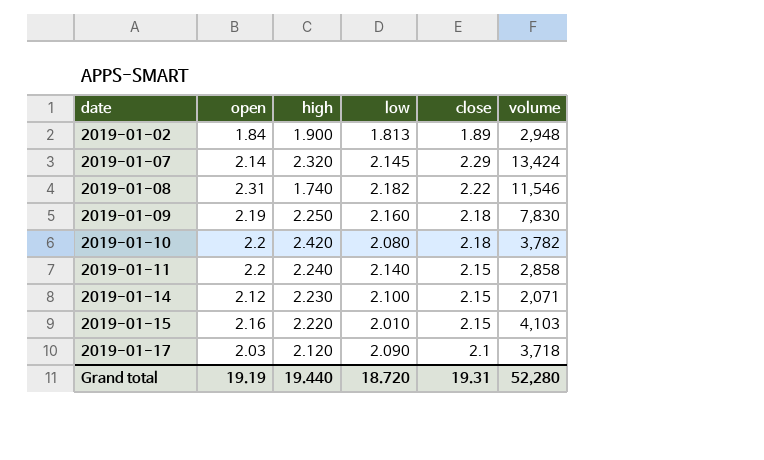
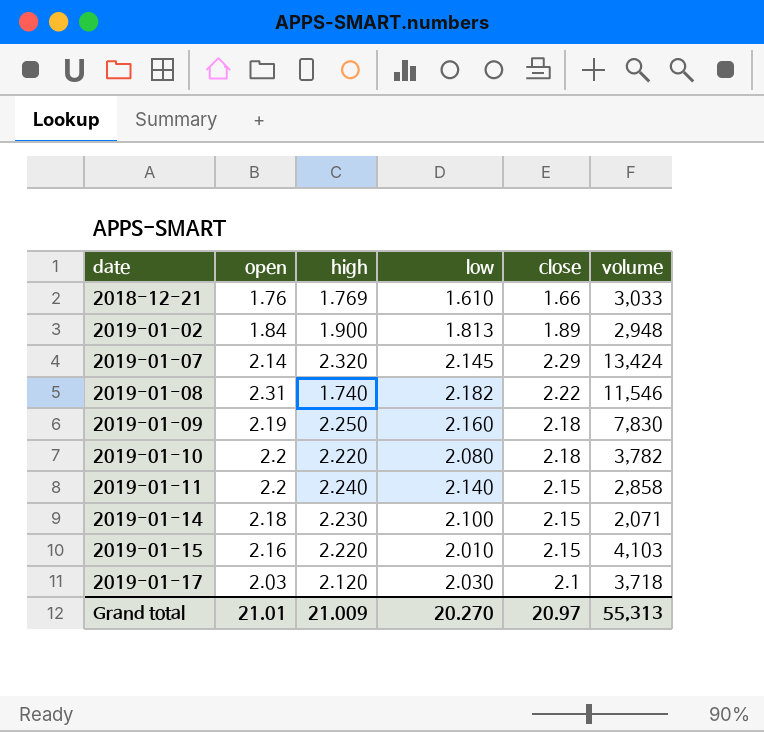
row 2018-12-21: none -> 1.76 | 1.769 | 1.610 | 1.66 | 3,033
2019-01-10 | high: 2.420 -> 2.220
2019-01-14 | open: 2.12 -> 2.18
2019-01-17 | low: 2.090 -> 2.030
Grand total | open: 19.19 -> 21.01
Grand total | high: 19.440 -> 21.009
Grand total | low: 18.720 -> 20.270
Grand total | close: 19.31 -> 20.97
Grand total | volume: 52,280 -> 55,313

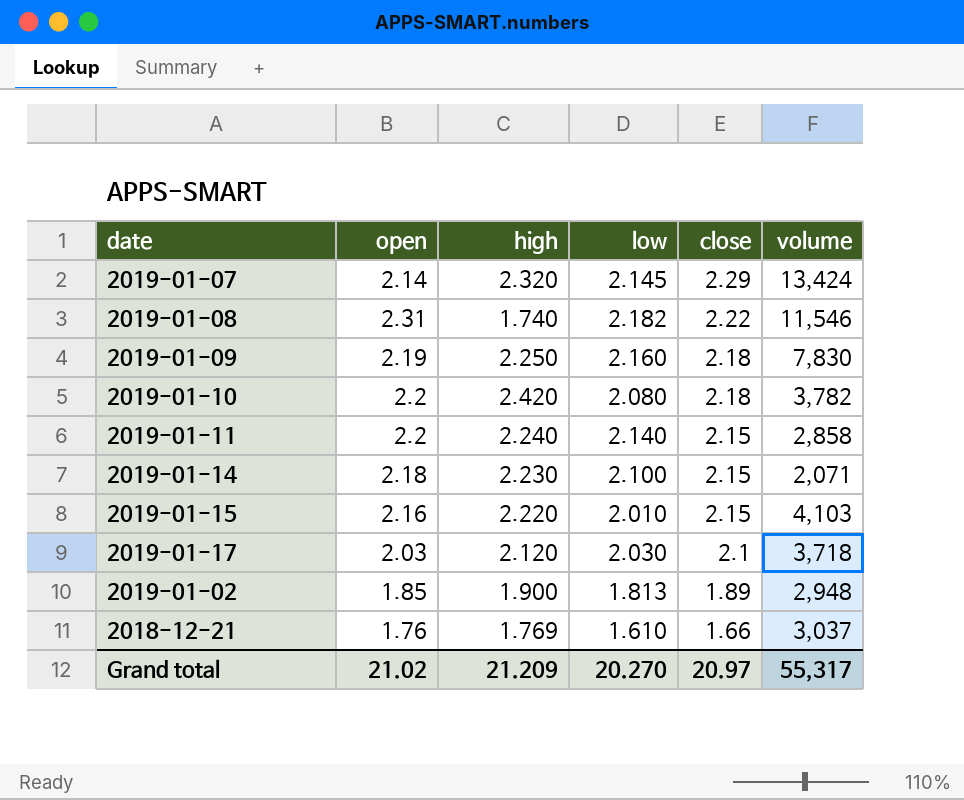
row order: date ascending -> close descending
2019-01-10 | high: 2.220 -> 2.420
2019-01-02 | open: 1.84 -> 1.85
2018-12-21 | volume: 3,033 -> 3,037
Grand total | open: 21.01 -> 21.02
Grand total | high: 21.009 -> 21.209
Grand total | volume: 55,313 -> 55,317

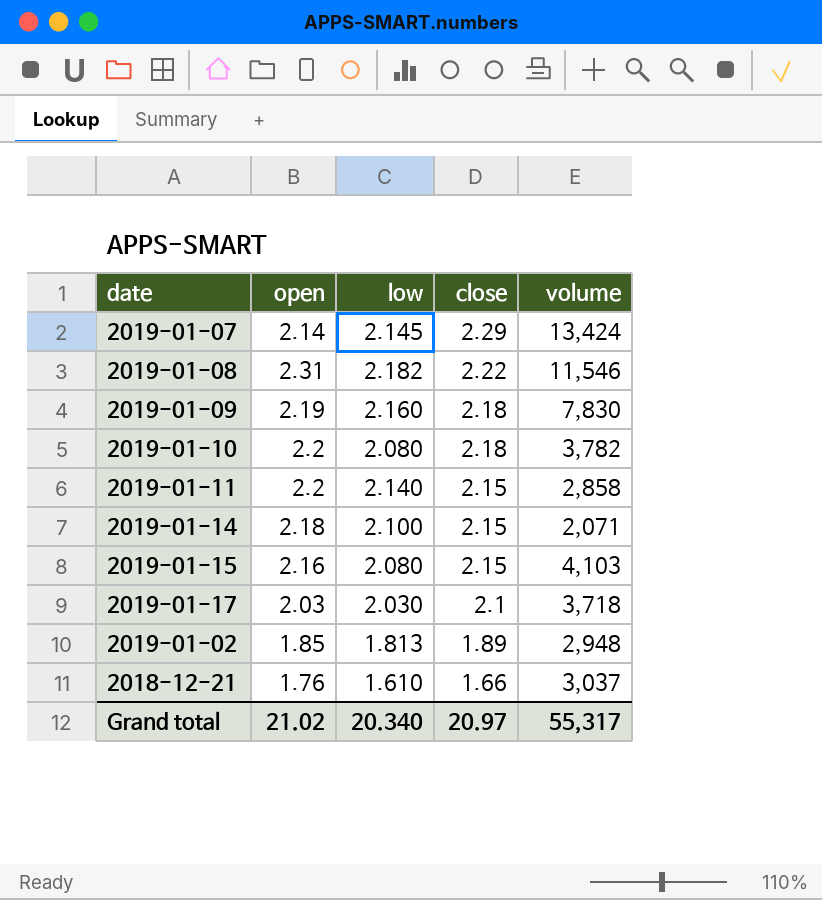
column high | position: 3 -> none
2019-01-15 | low: 2.010 -> 2.080
Grand total | low: 20.270 -> 20.340

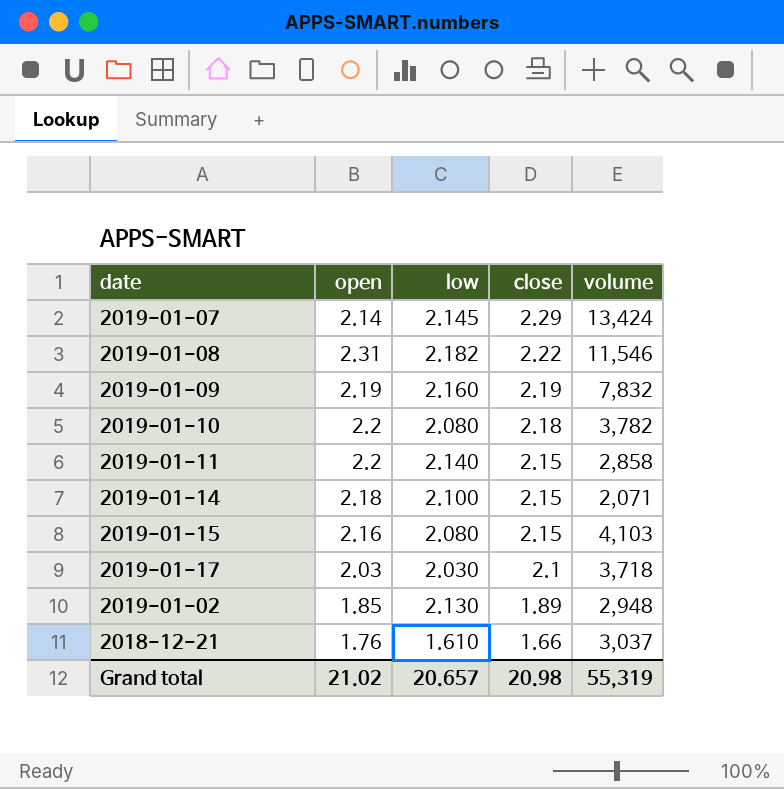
2019-01-09 | close: 2.18 -> 2.19
2019-01-09 | volume: 7,830 -> 7,832
2019-01-02 | low: 1.813 -> 2.130
Grand total | low: 20.340 -> 20.657
Grand total | close: 20.97 -> 20.98
Grand total | volume: 55,317 -> 55,319

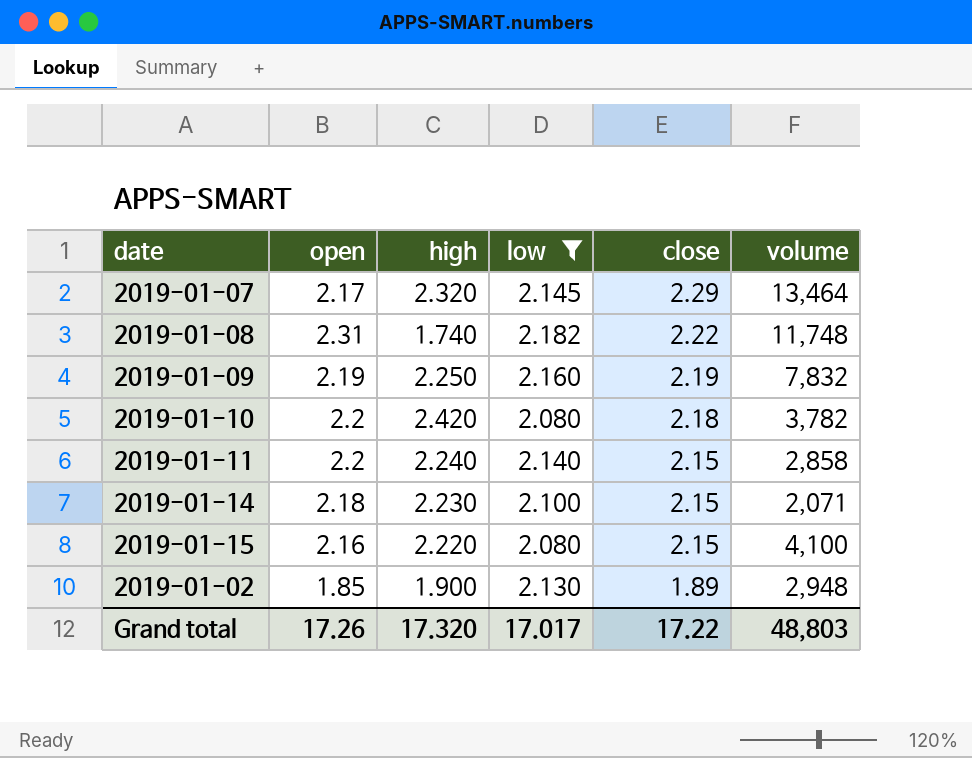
filter: none -> low >= 2.080
column high | position: none -> 3
2019-01-07 | open: 2.14 -> 2.17
2019-01-07 | volume: 13,424 -> 13,464
2019-01-08 | volume: 11,546 -> 11,748
2019-01-15 | volume: 4,103 -> 4,100
Grand total | open: 21.02 -> 17.26
Grand total | low: 20.657 -> 17.017
Grand total | close: 20.98 -> 17.22
Grand total | volume: 55,319 -> 48,803

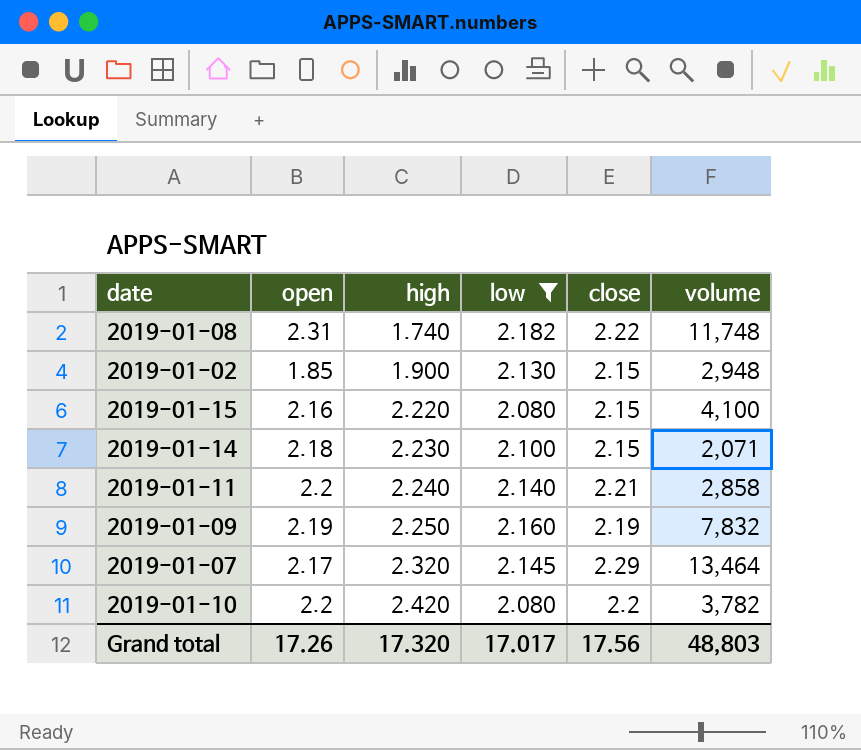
row order: close descending -> high ascending
2019-01-02 | close: 1.89 -> 2.15
2019-01-11 | close: 2.15 -> 2.21
2019-01-10 | close: 2.18 -> 2.2
Grand total | close: 17.22 -> 17.56

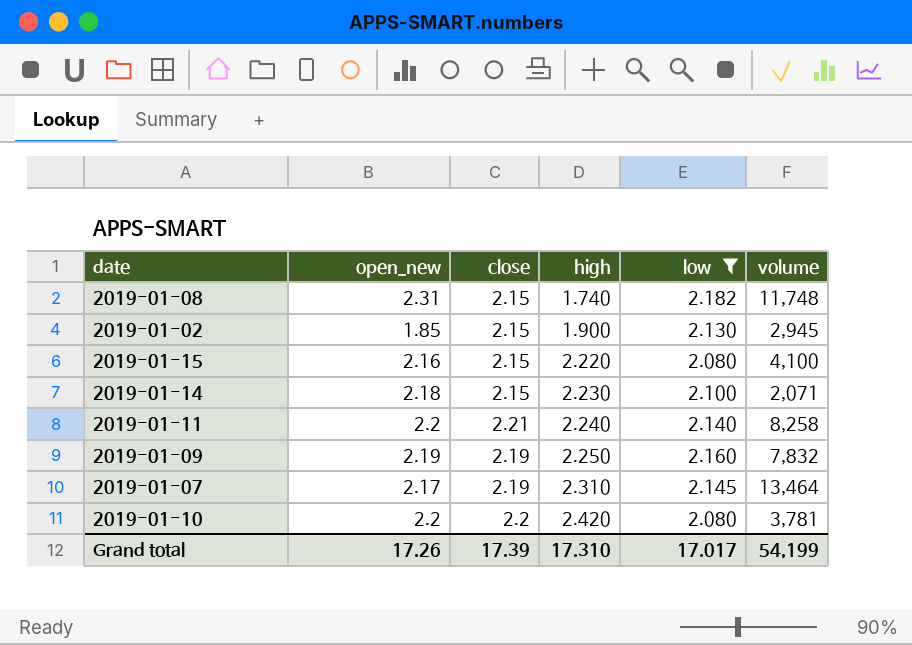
column name: open -> open_new
column close | position: 5 -> 3
2019-01-08 | close: 2.22 -> 2.15
2019-01-02 | volume: 2,948 -> 2,945
2019-01-11 | volume: 2,858 -> 8,258
2019-01-07 | close: 2.29 -> 2.19
2019-01-07 | high: 2.320 -> 2.310
2019-01-10 | volume: 3,782 -> 3,781
Grand total | close: 17.56 -> 17.39
Grand total | high: 17.320 -> 17.310
Grand total | volume: 48,803 -> 54,199

